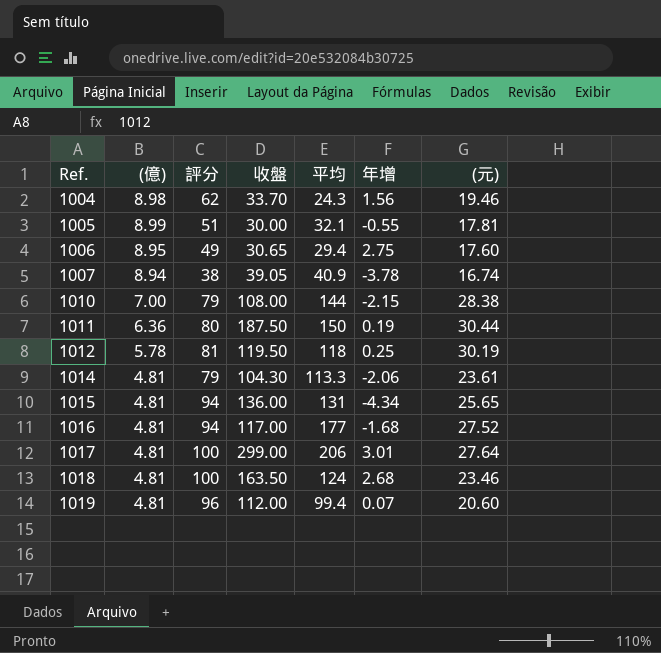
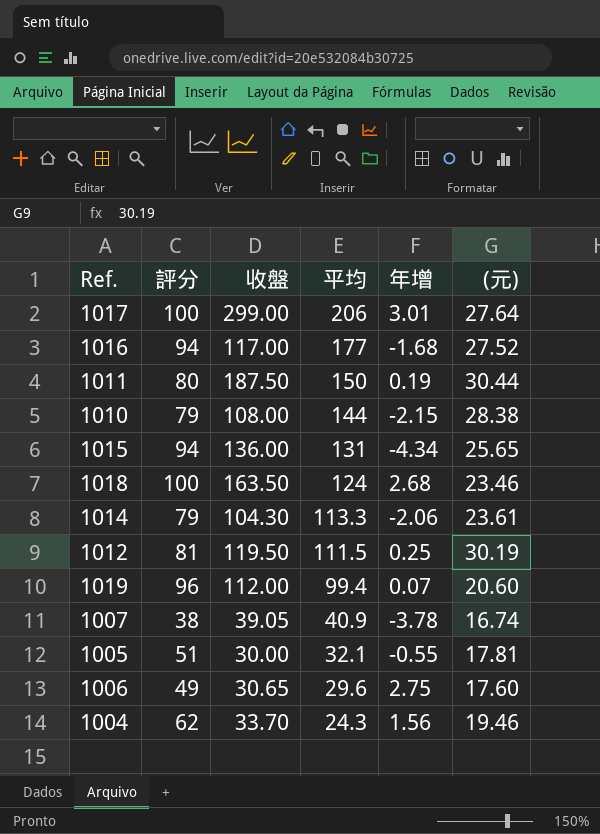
row order: Ref. ascending -> 平均 descending
column (億) | position: 2 -> none
1012 | 平均: 118 -> 111.5
1006 | 平均: 29.4 -> 29.6

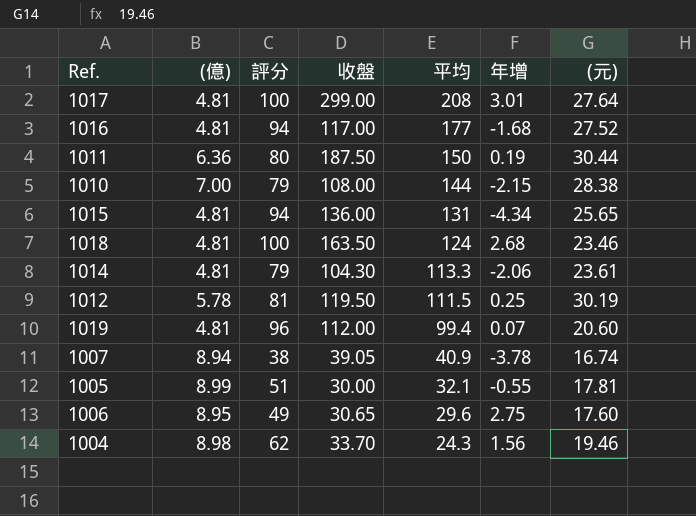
column (億) | position: none -> 2
1017 | 平均: 206 -> 208

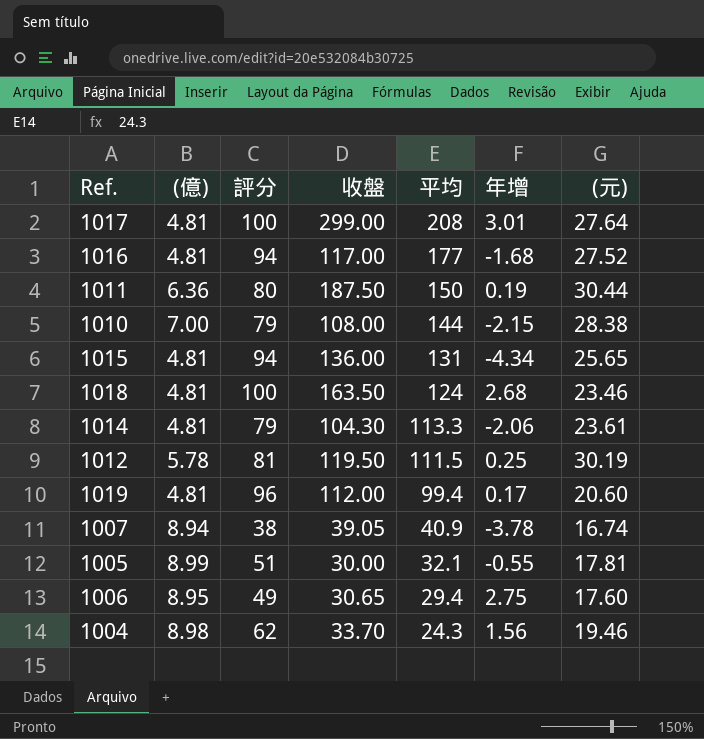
1019 | 年增: 0.07 -> 0.17
1006 | 平均: 29.6 -> 29.4

